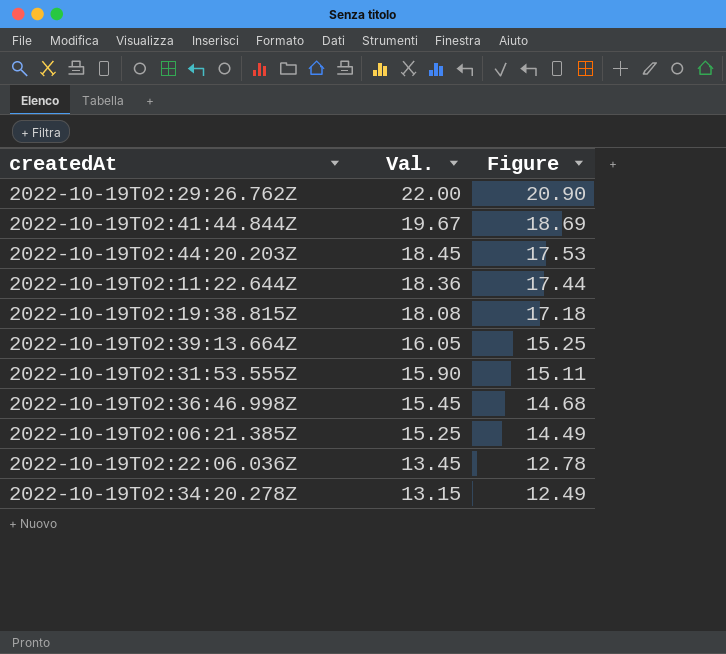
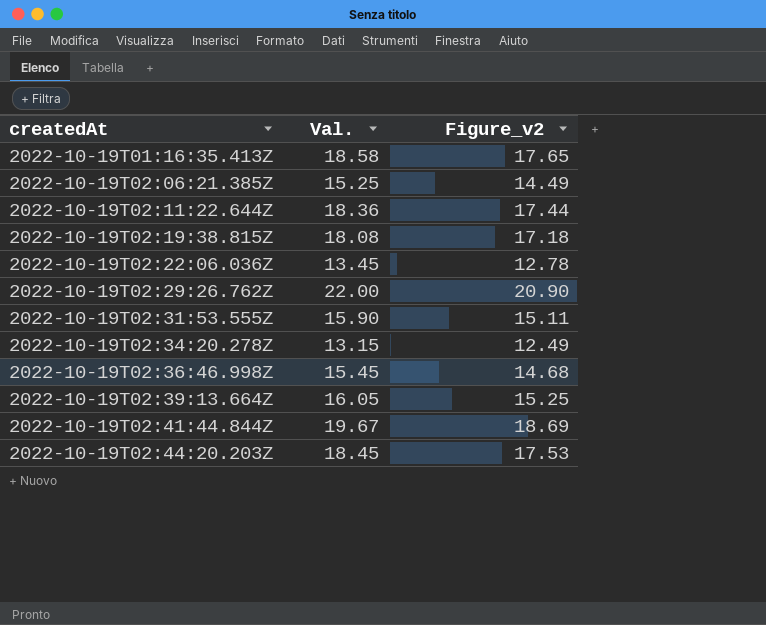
row order: Val. descending -> createdAt ascending
column name: Figure -> Figure_v2
row 2022-10-19T01:16:35.413Z: none -> 18.58 | 17.65

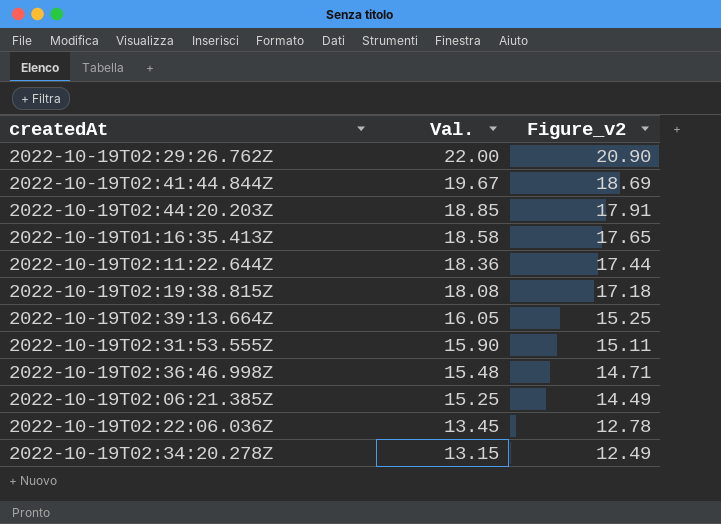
row order: createdAt ascending -> Val. descending
2022-10-19T02:44:20.203Z | Val.: 18.45 -> 18.85
2022-10-19T02:44:20.203Z | Figure_v2: 17.53 -> 17.91
2022-10-19T02:36:46.998Z | Val.: 15.45 -> 15.48
2022-10-19T02:36:46.998Z | Figure_v2: 14.68 -> 14.71

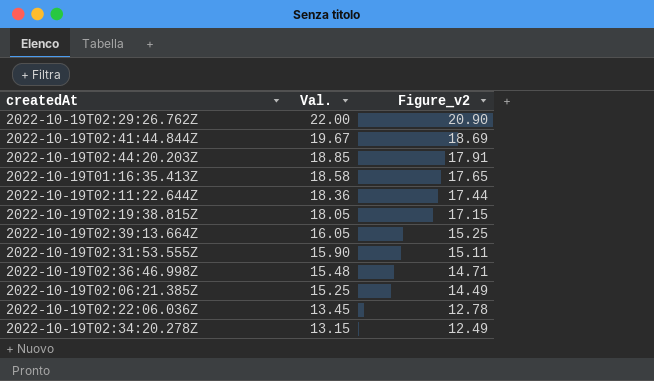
2022-10-19T02:19:38.815Z | Val.: 18.08 -> 18.05
2022-10-19T02:19:38.815Z | Figure_v2: 17.18 -> 17.15

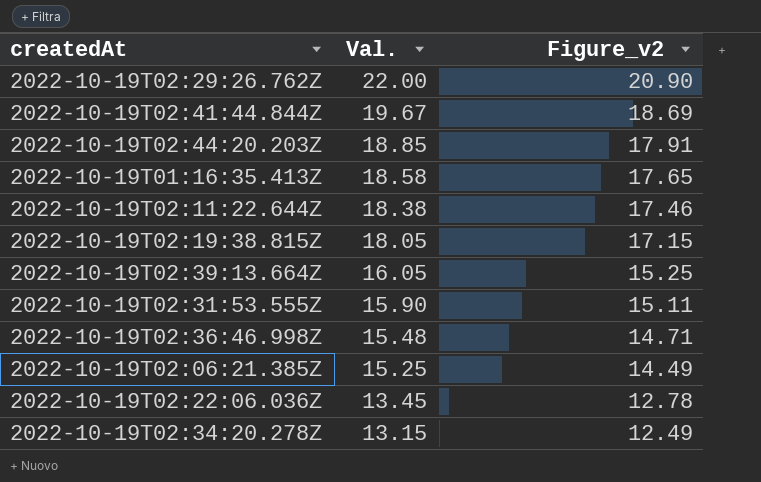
2022-10-19T02:11:22.644Z | Val.: 18.36 -> 18.38
2022-10-19T02:11:22.644Z | Figure_v2: 17.44 -> 17.46

